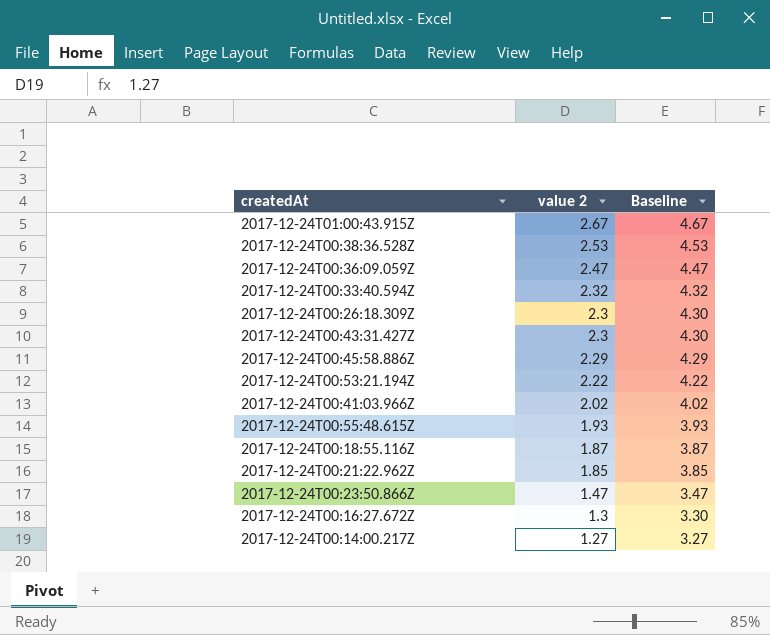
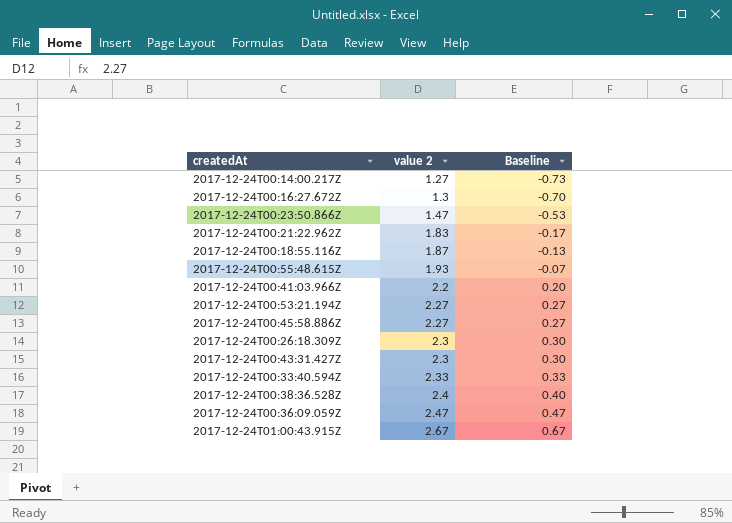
row order: value 2 descending -> value 2 ascending
column Baseline | formula: [value 2] + 2 -> [value 2] - 2
2017-12-24T00:21:22.962Z | value 2: 1.85 -> 1.83
2017-12-24T00:41:03.966Z | value 2: 2.02 -> 2.2
2017-12-24T00:53:21.194Z | value 2: 2.22 -> 2.27
2017-12-24T00:45:58.886Z | value 2: 2.29 -> 2.27
2017-12-24T00:33:40.594Z | value 2: 2.32 -> 2.33
2017-12-24T00:38:36.528Z | value 2: 2.53 -> 2.4

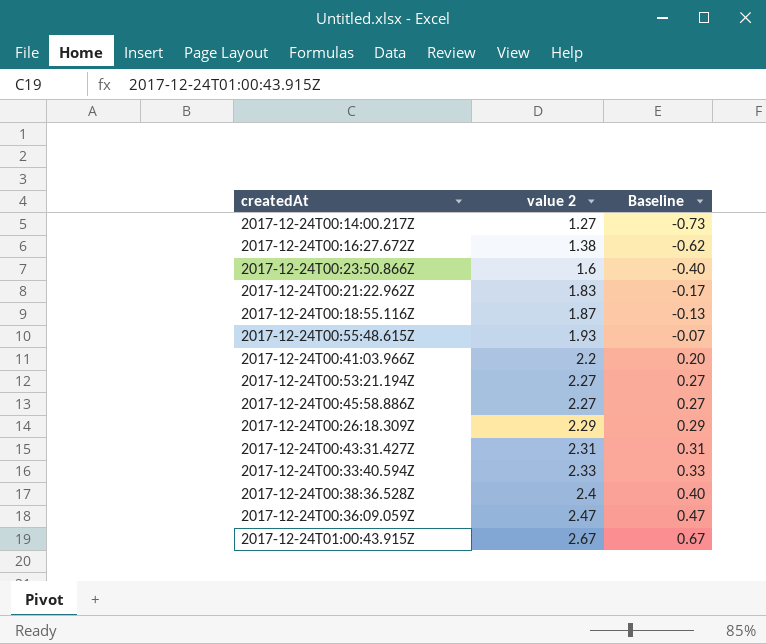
2017-12-24T00:16:27.672Z | value 2: 1.3 -> 1.38
2017-12-24T00:16:27.672Z | Baseline: -0.70 -> -0.62
2017-12-24T00:23:50.866Z | value 2: 1.47 -> 1.6
2017-12-24T00:23:50.866Z | Baseline: -0.53 -> -0.40
2017-12-24T00:26:18.309Z | value 2: 2.3 -> 2.29
2017-12-24T00:26:18.309Z | Baseline: 0.30 -> 0.29
2017-12-24T00:43:31.427Z | value 2: 2.3 -> 2.31
2017-12-24T00:43:31.427Z | Baseline: 0.30 -> 0.31

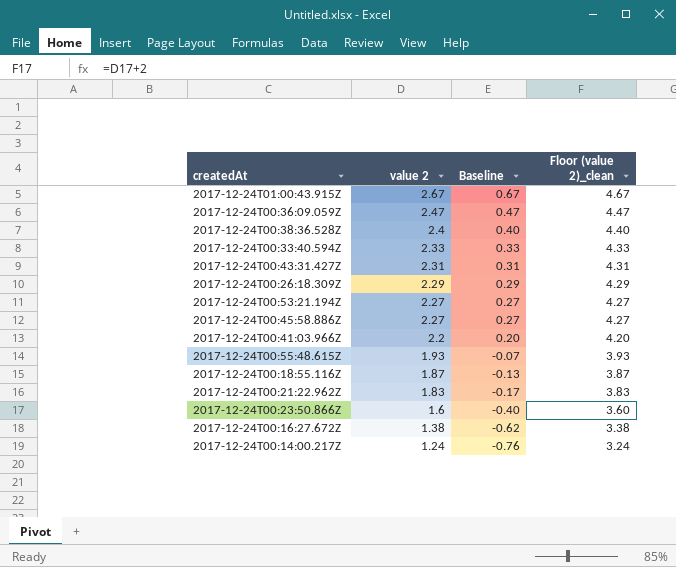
row order: value 2 ascending -> value 2 descending
column Floor (value 2)_clean | formula: none -> [value 2] + 2
2017-12-24T00:14:00.217Z | value 2: 1.27 -> 1.24
2017-12-24T00:14:00.217Z | Baseline: -0.73 -> -0.76

